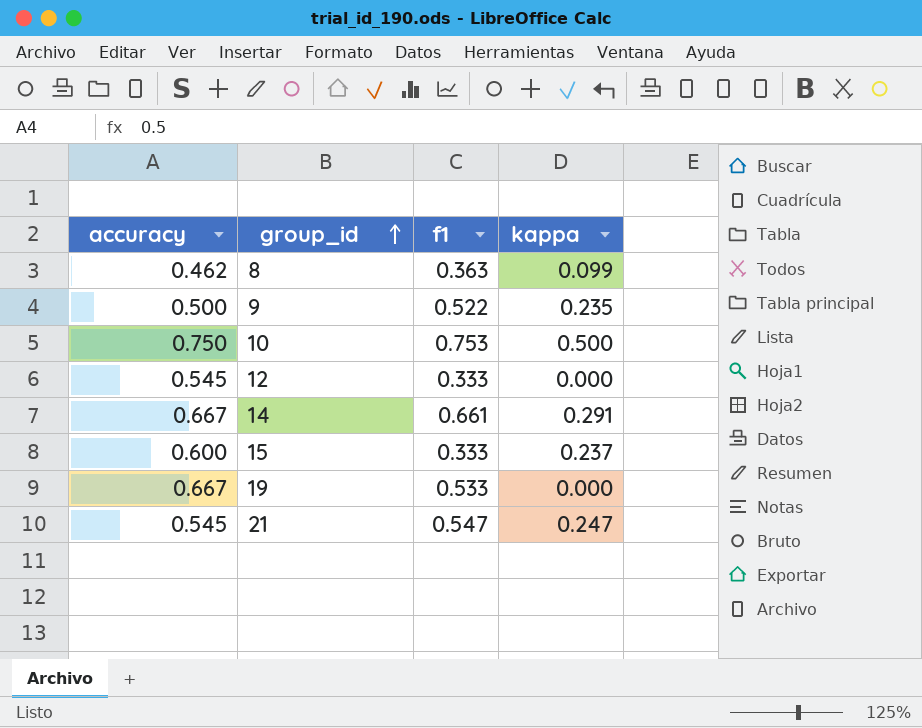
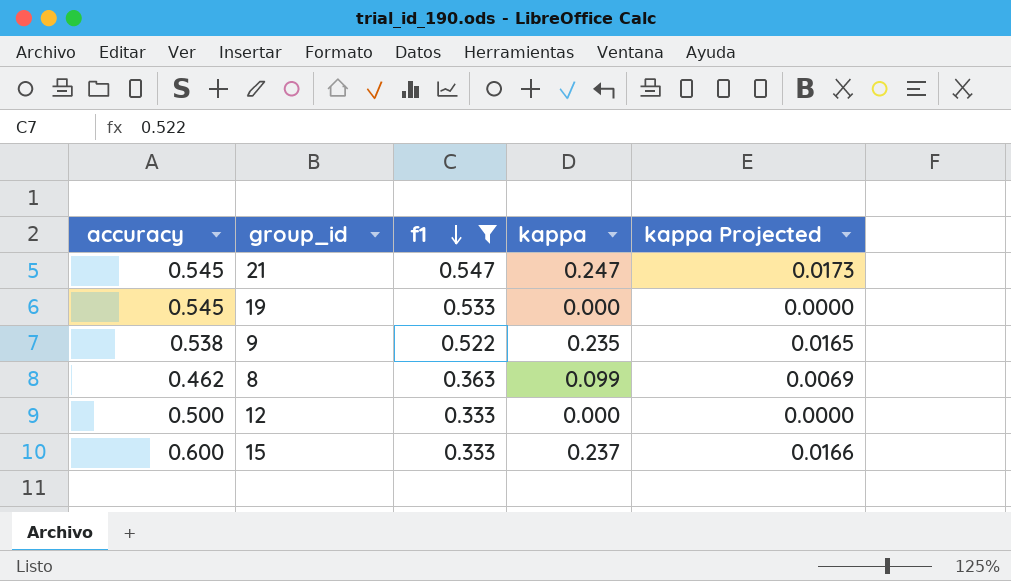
filter: none -> f1 <= 0.547
row order: group_id ascending -> f1 descending
column kappa Projected | formula: none -> [kappa] * 0.07
19 | accuracy: 0.667 -> 0.545
9 | accuracy: 0.500 -> 0.538
12 | accuracy: 0.545 -> 0.500

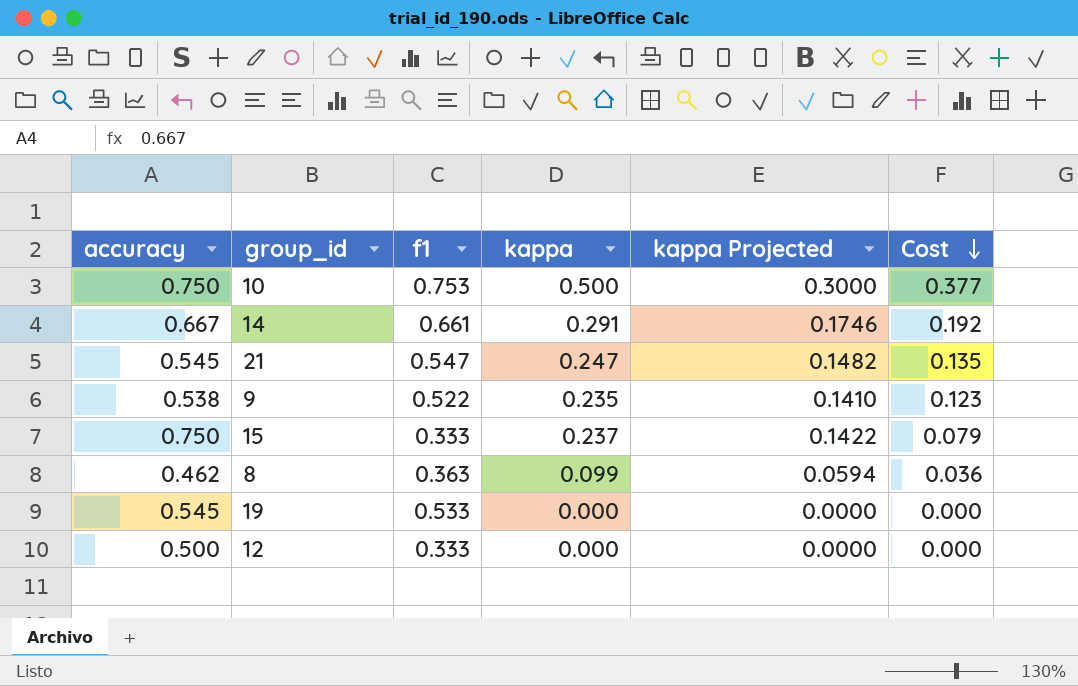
filter: f1 <= 0.547 -> none
row order: f1 descending -> Cost descending
column kappa Projected | formula: [kappa] * 0.07 -> [kappa] * 0.6
column Cost | formula: none -> [f1] * [kappa]
15 | accuracy: 0.600 -> 0.750

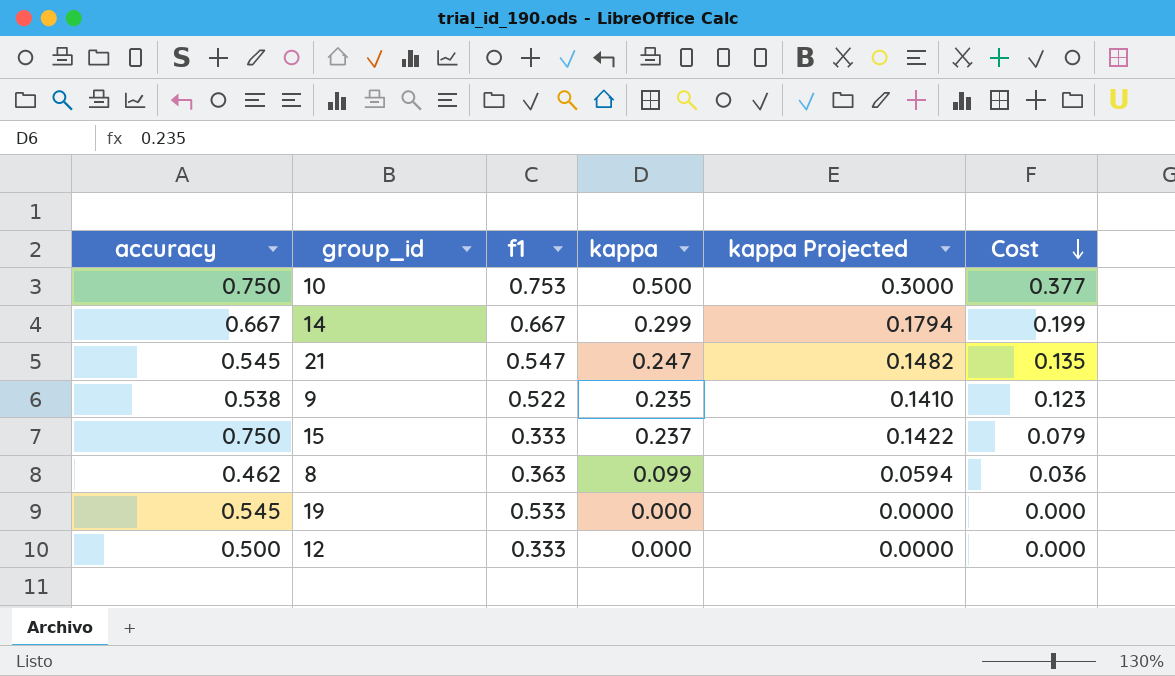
14 | f1: 0.661 -> 0.667
14 | kappa: 0.291 -> 0.299
14 | kappa Projected: 0.1746 -> 0.1794
14 | Cost: 0.192 -> 0.199

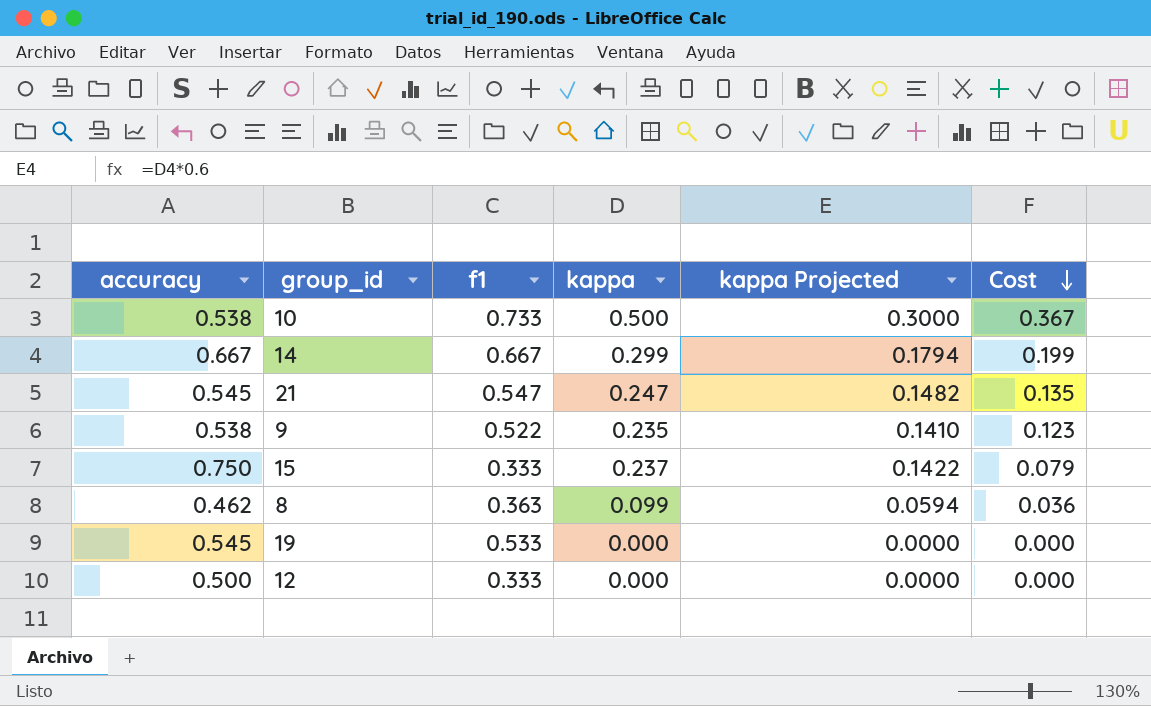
10 | accuracy: 0.750 -> 0.538
10 | f1: 0.753 -> 0.733
10 | Cost: 0.377 -> 0.367

